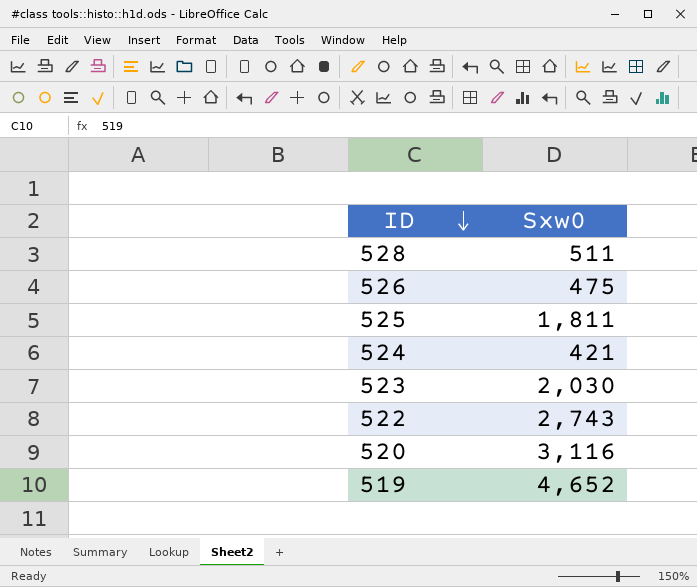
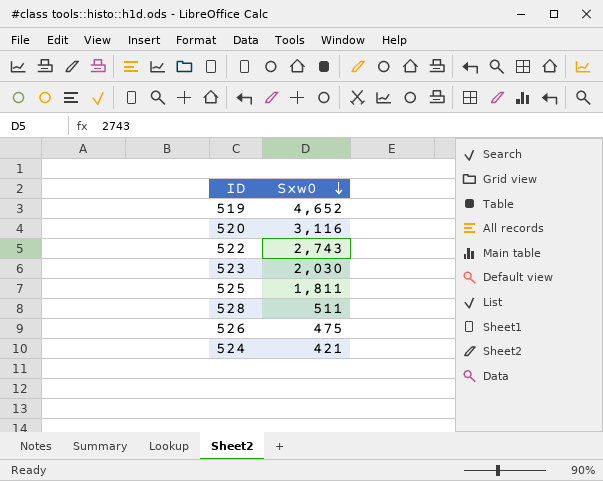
row order: ID descending -> Sxw0 descending

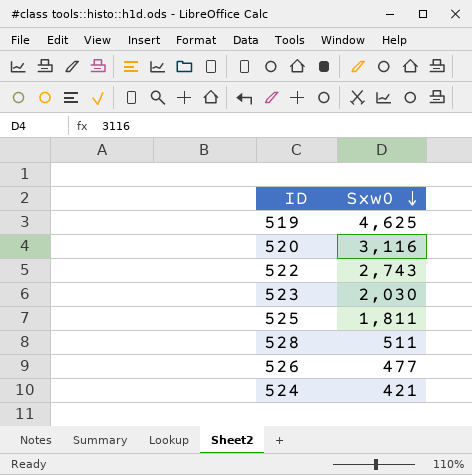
519 | Sxw0: 4,652 -> 4,625
526 | Sxw0: 475 -> 477

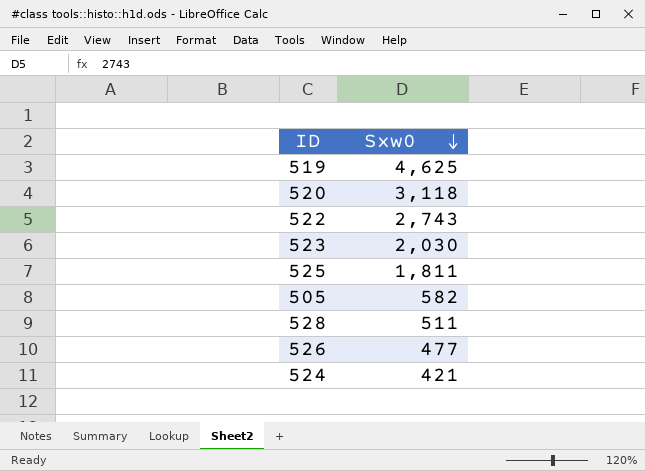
520 | Sxw0: 3,116 -> 3,118
row 505: none -> 582

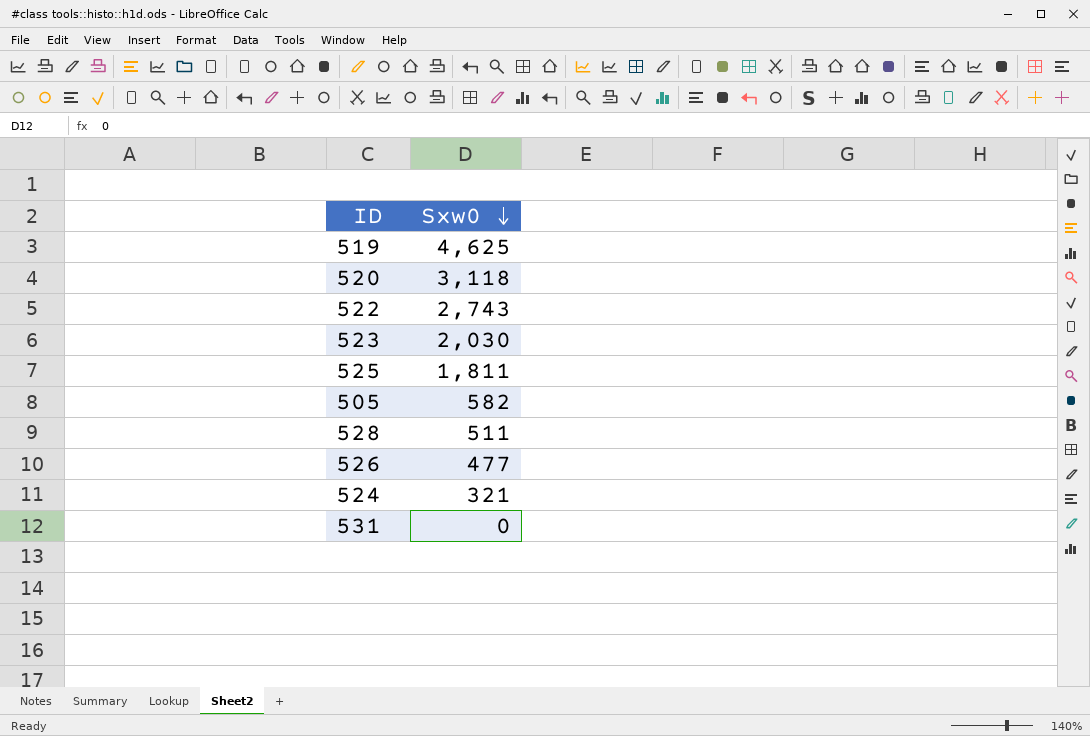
524 | Sxw0: 421 -> 321
row 531: none -> 0

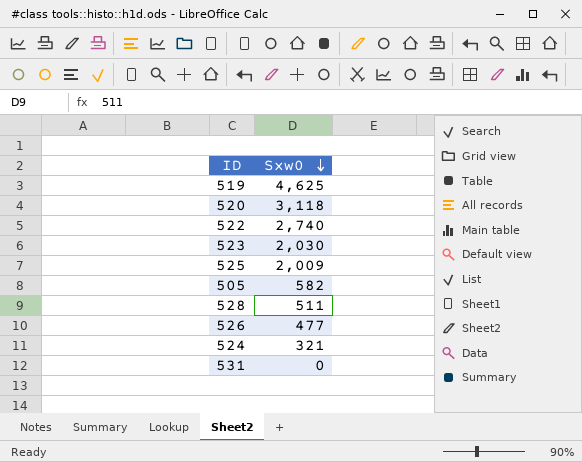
522 | Sxw0: 2,743 -> 2,740
525 | Sxw0: 1,811 -> 2,009

